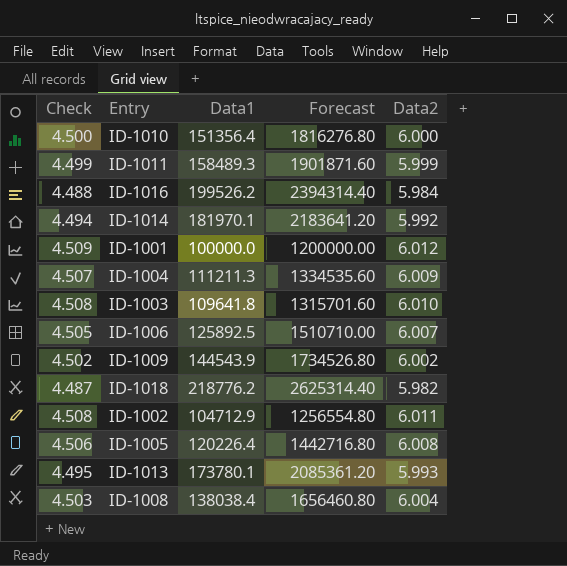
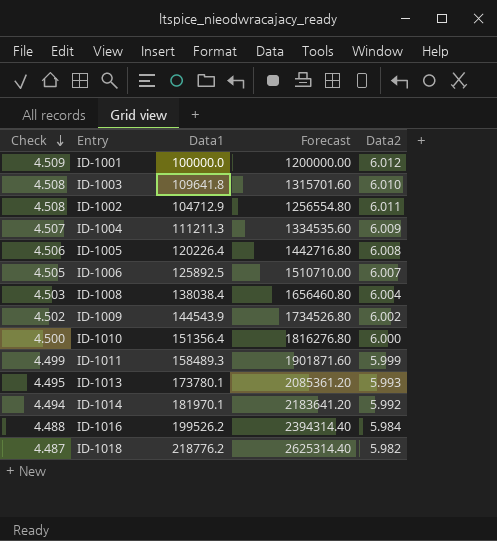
row order: none -> Check descending

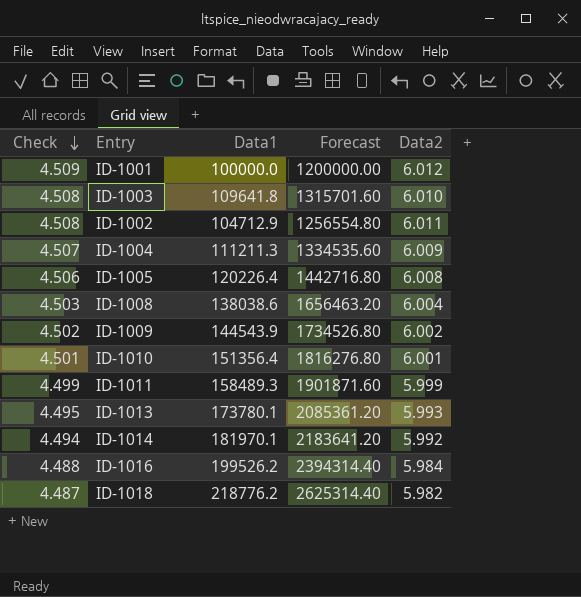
row ID-1006: 4.505 | 125892.5 | 1510710.00 | 6.007 -> none
ID-1008 | Data1: 138038.4 -> 138038.6
ID-1008 | Forecast: 1656460.80 -> 1656463.20
ID-1010 | Check: 4.500 -> 4.501
ID-1010 | Data2: 6.000 -> 6.001

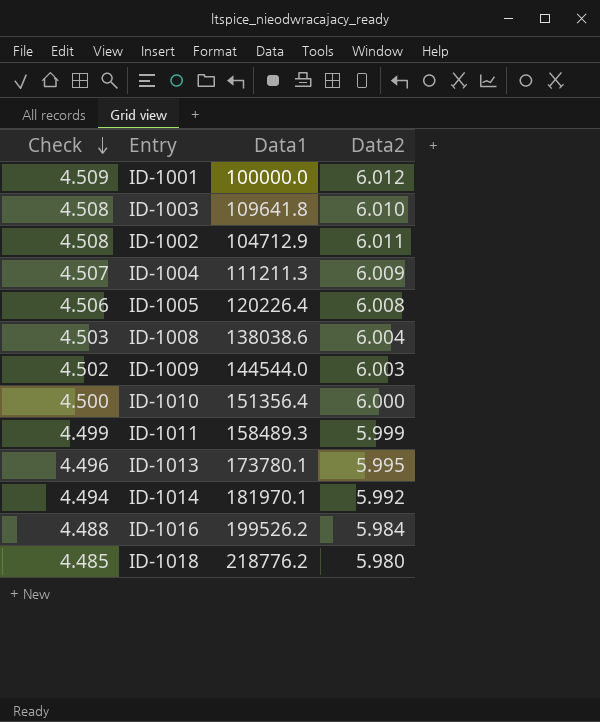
column Forecast | formula: [Data1] * 12 -> none
ID-1009 | Data1: 144543.9 -> 144544.0
ID-1009 | Data2: 6.002 -> 6.003
ID-1010 | Check: 4.501 -> 4.500
ID-1010 | Data2: 6.001 -> 6.000
ID-1013 | Check: 4.495 -> 4.496
ID-1013 | Data2: 5.993 -> 5.995
ID-1018 | Check: 4.487 -> 4.485
ID-1018 | Data2: 5.982 -> 5.980

